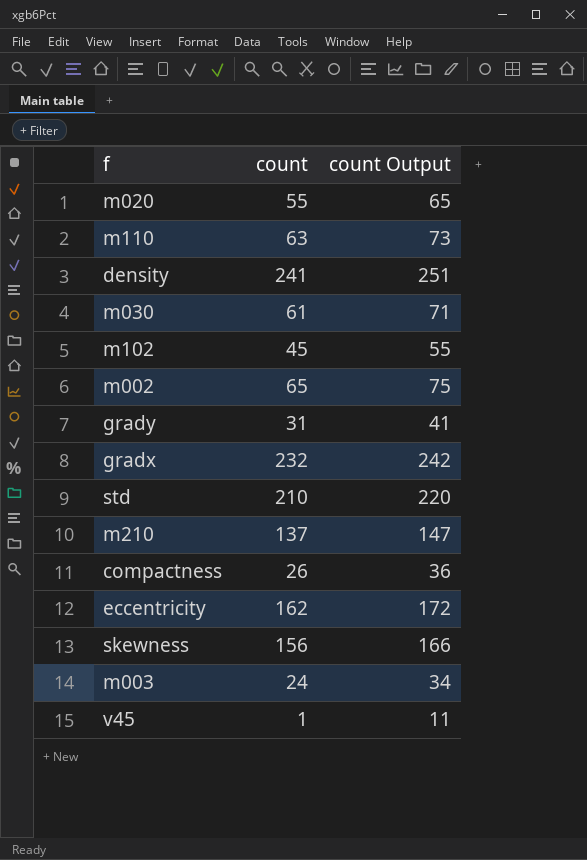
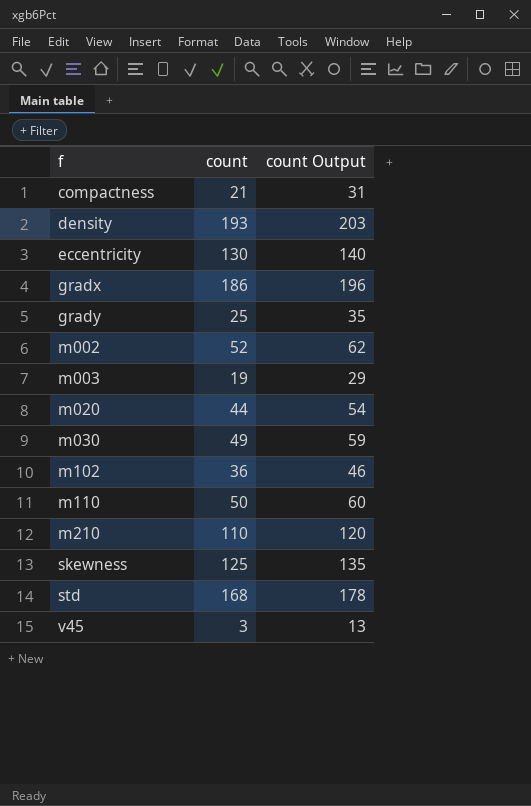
row order: none -> f ascending
compactness | count: 26 -> 21
compactness | count Output: 36 -> 31
density | count: 241 -> 193
density | count Output: 251 -> 203
eccentricity | count: 162 -> 130
eccentricity | count Output: 172 -> 140
gradx | count: 232 -> 186
gradx | count Output: 242 -> 196
grady | count: 31 -> 25
grady | count Output: 41 -> 35
m002 | count: 65 -> 52
m002 | count Output: 75 -> 62
m003 | count: 24 -> 19
m003 | count Output: 34 -> 29
m020 | count: 55 -> 44
m020 | count Output: 65 -> 54
m030 | count: 61 -> 49
m030 | count Output: 71 -> 59
m102 | count: 45 -> 36
m102 | count Output: 55 -> 46
m110 | count: 63 -> 50
m110 | count Output: 73 -> 60
m210 | count: 137 -> 110
m210 | count Output: 147 -> 120
skewness | count: 156 -> 125
skewness | count Output: 166 -> 135
std | count: 210 -> 168
std | count Output: 220 -> 178
v45 | count: 1 -> 3
v45 | count Output: 11 -> 13

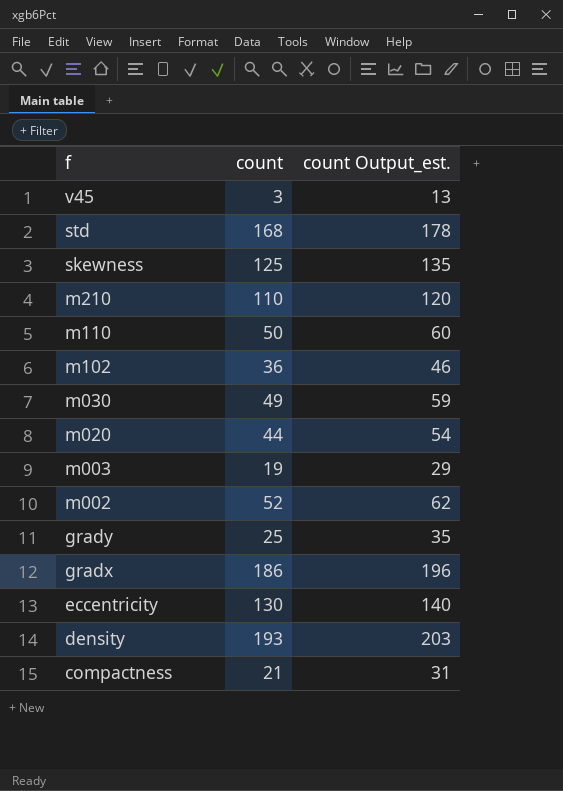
row order: f ascending -> f descending
column name: count Output -> count Output_est.

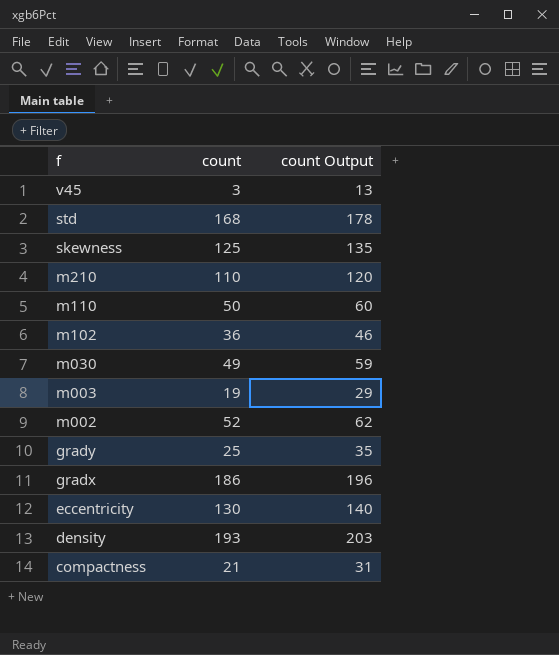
column name: count Output_est. -> count Output
row m020: 44 | 54 -> none

